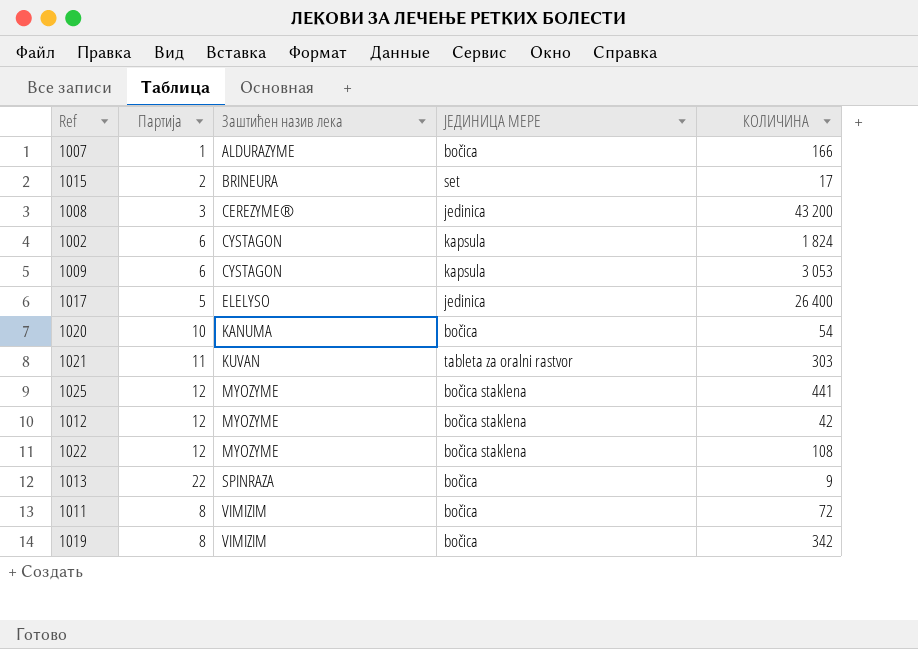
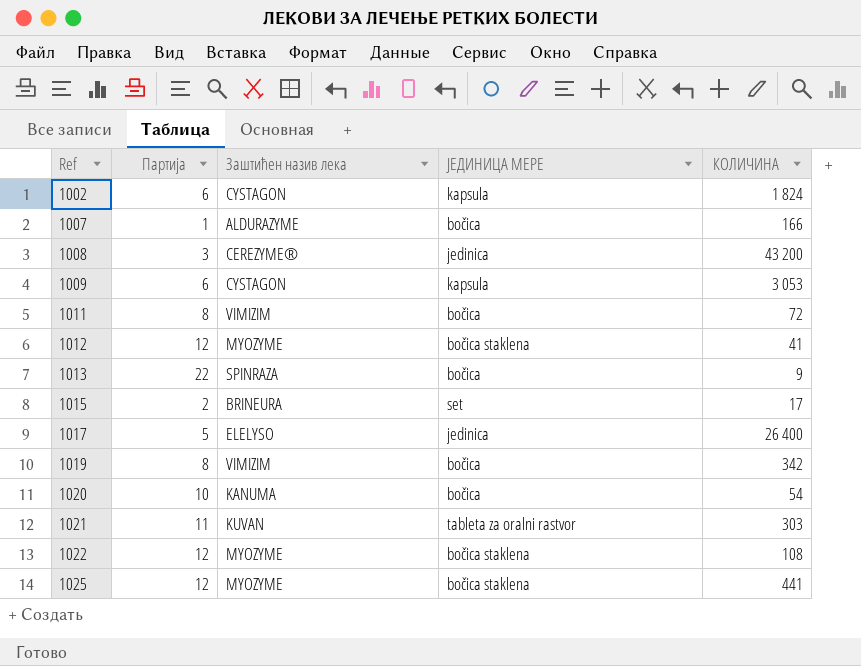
row order: Заштићен назив лека ascending -> Ref ascending
1012 | КОЛИЧИНА: 42 -> 41

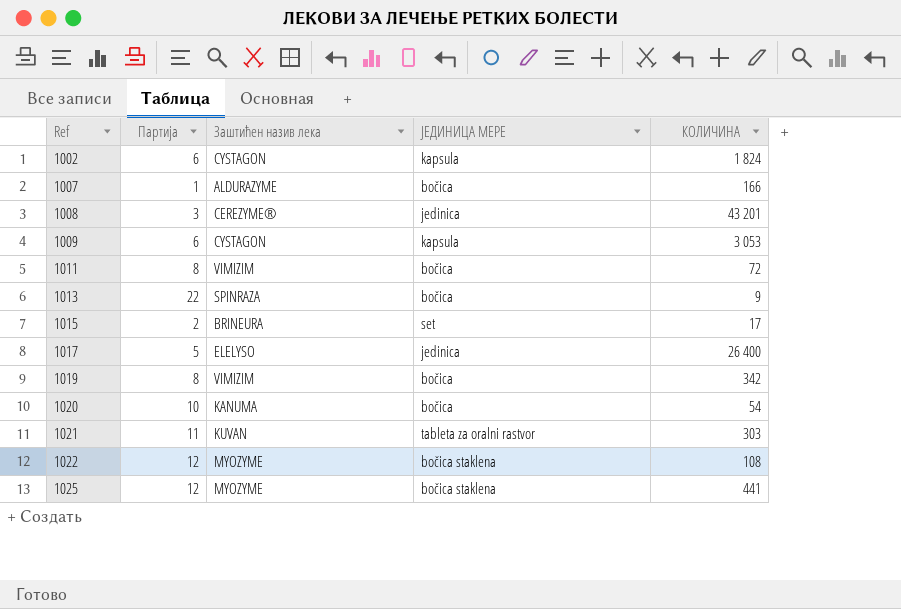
row 1012: 12 | MYOZYME | bočica staklena | 41 -> none
1008 | КОЛИЧИНА: 43 200 -> 43 201

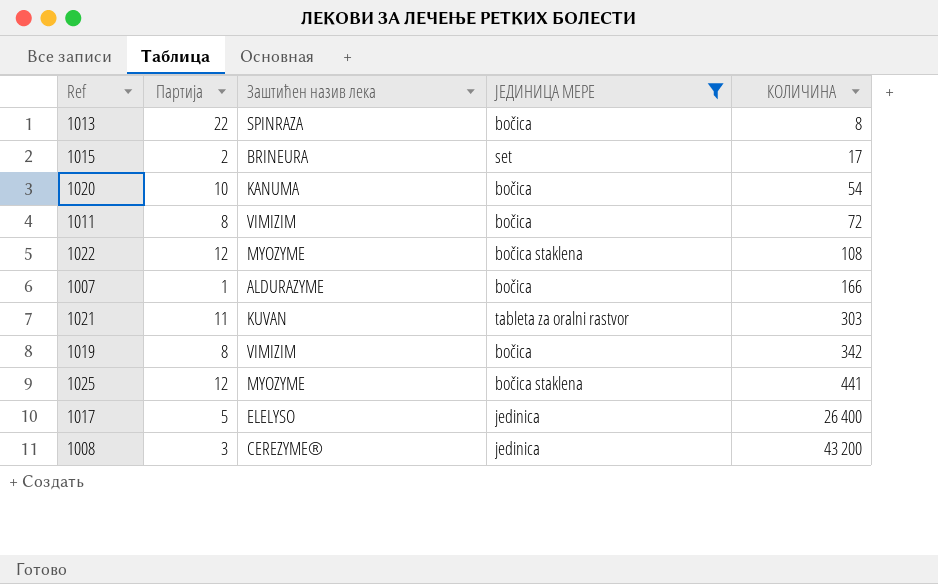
filter: none -> ЈЕДИНИЦА МЕРЕ != kapsula
row order: Ref ascending -> КОЛИЧИНА ascending
1013 | КОЛИЧИНА: 9 -> 8
1008 | КОЛИЧИНА: 43 201 -> 43 200

